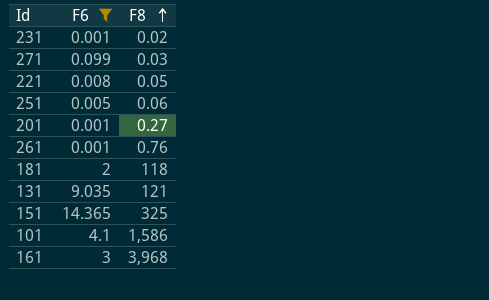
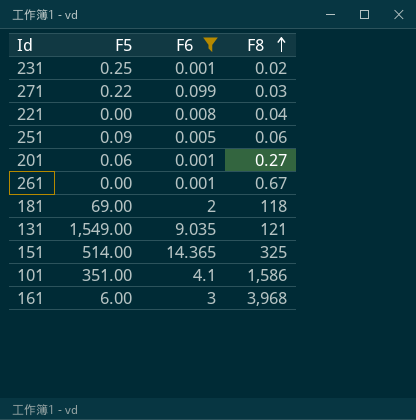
column F5 | position: none -> 2
221 | F8: 0.05 -> 0.04
261 | F8: 0.76 -> 0.67

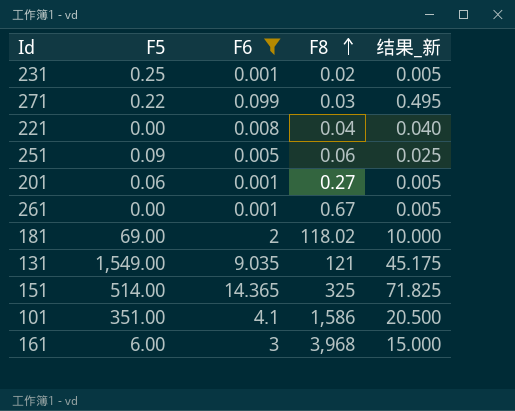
column 结果_新 | formula: none -> [F6] * 5
181 | F8: 118 -> 118.02

